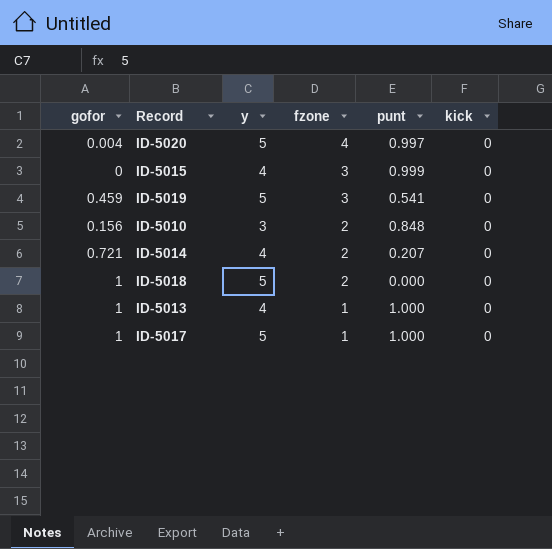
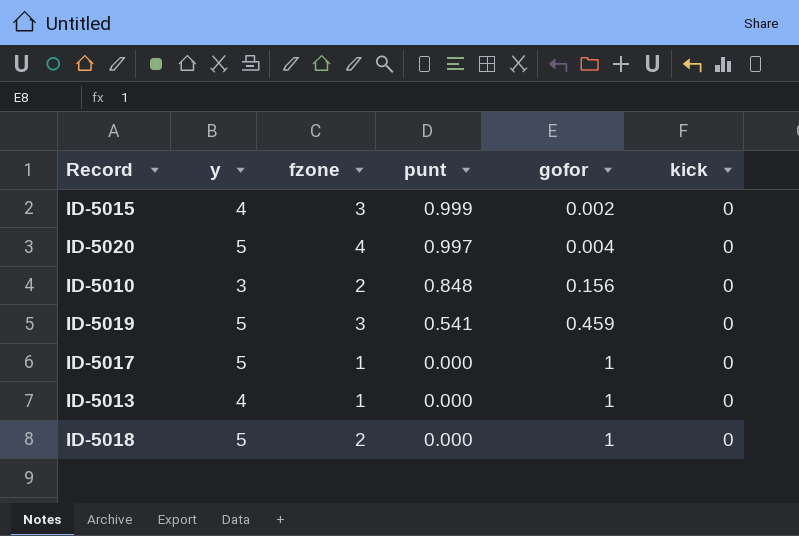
row order: fzone descending -> punt descending
column gofor | position: 1 -> 5
row ID-5014: 0.721 | 4 | 2 | 0.207 | 0 -> none
ID-5015 | gofor: 0 -> 0.002
ID-5017 | punt: 1.000 -> 0.000
ID-5013 | punt: 1.000 -> 0.000

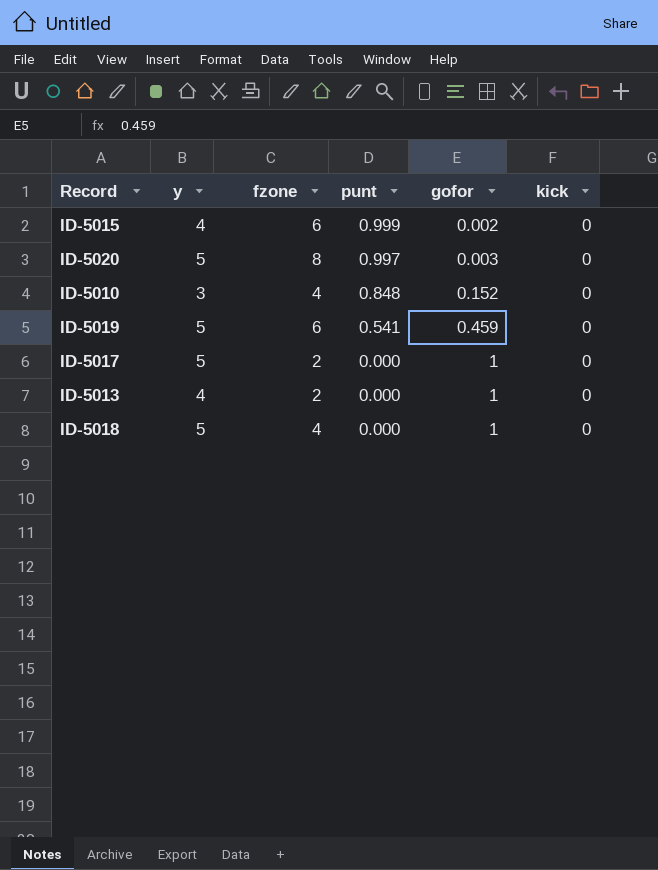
ID-5015 | fzone: 3 -> 6
ID-5020 | fzone: 4 -> 8
ID-5020 | gofor: 0.004 -> 0.003
ID-5010 | fzone: 2 -> 4
ID-5010 | gofor: 0.156 -> 0.152
ID-5019 | fzone: 3 -> 6
ID-5017 | fzone: 1 -> 2
ID-5013 | fzone: 1 -> 2
ID-5018 | fzone: 2 -> 4

